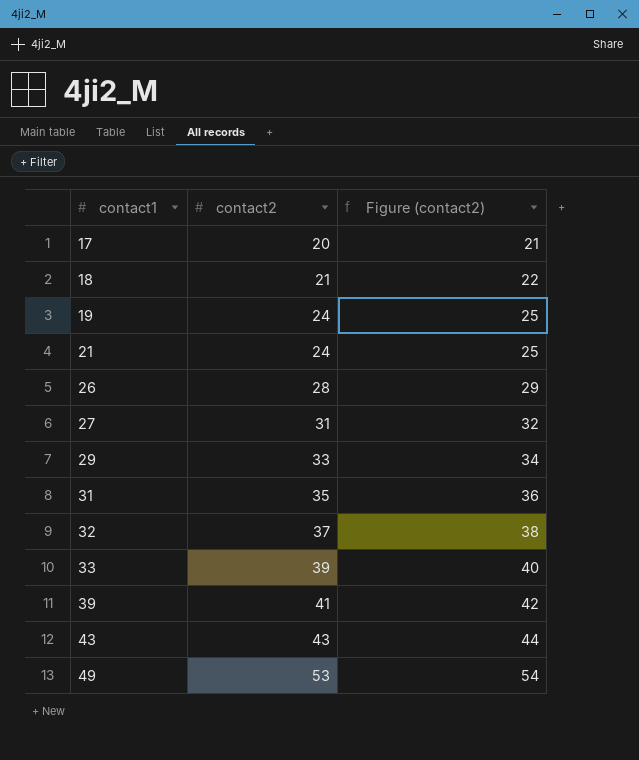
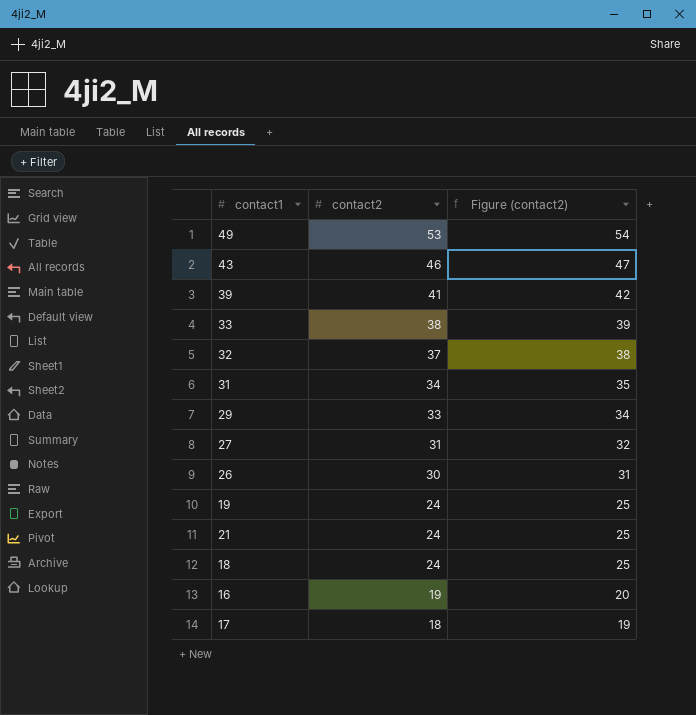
row order: contact1 ascending -> contact2 descending
43 | contact2: 43 -> 46
43 | Figure (contact2): 44 -> 47
33 | contact2: 39 -> 38
33 | Figure (contact2): 40 -> 39
31 | contact2: 35 -> 34
31 | Figure (contact2): 36 -> 35
26 | contact2: 28 -> 30
26 | Figure (contact2): 29 -> 31
18 | contact2: 21 -> 24
18 | Figure (contact2): 22 -> 25
row 16: none -> 19 | 20
17 | contact2: 20 -> 18
17 | Figure (contact2): 21 -> 19

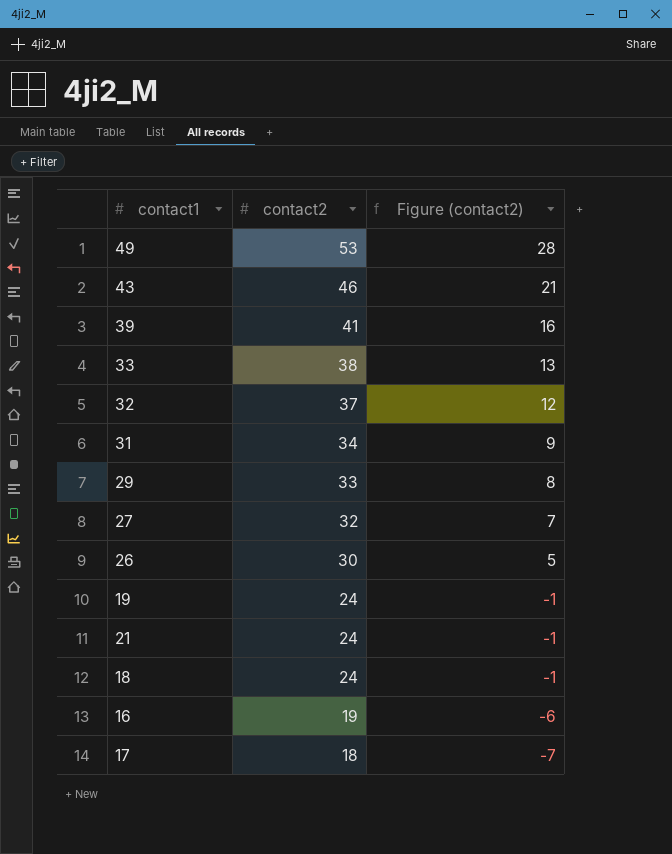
column Figure (contact2) | formula: [contact2] + 1 -> [contact2] - 25
27 | contact2: 31 -> 32

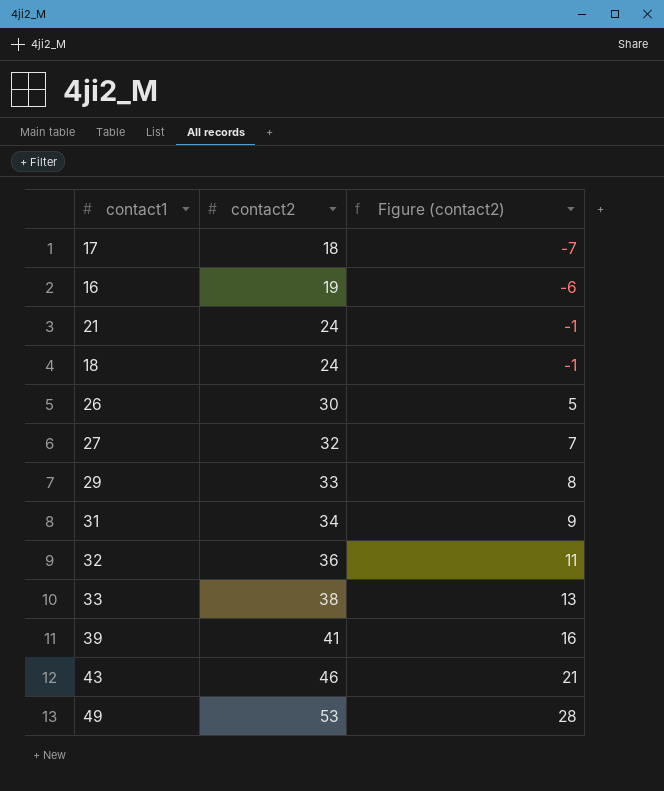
row order: contact2 descending -> contact2 ascending
row 19: 24 | -1 -> none
32 | contact2: 37 -> 36
32 | Figure (contact2): 12 -> 11

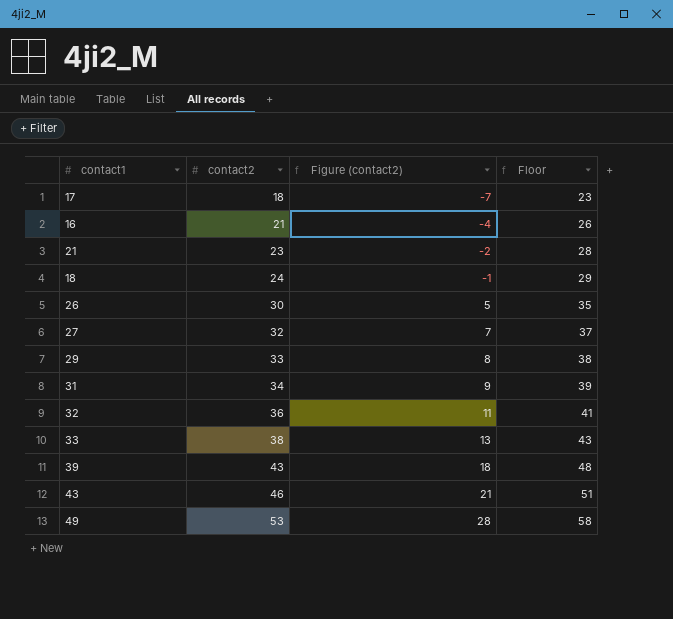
column Floor | formula: none -> [contact2] + 5
16 | contact2: 19 -> 21
16 | Figure (contact2): -6 -> -4
21 | contact2: 24 -> 23
21 | Figure (contact2): -1 -> -2
39 | contact2: 41 -> 43
39 | Figure (contact2): 16 -> 18

